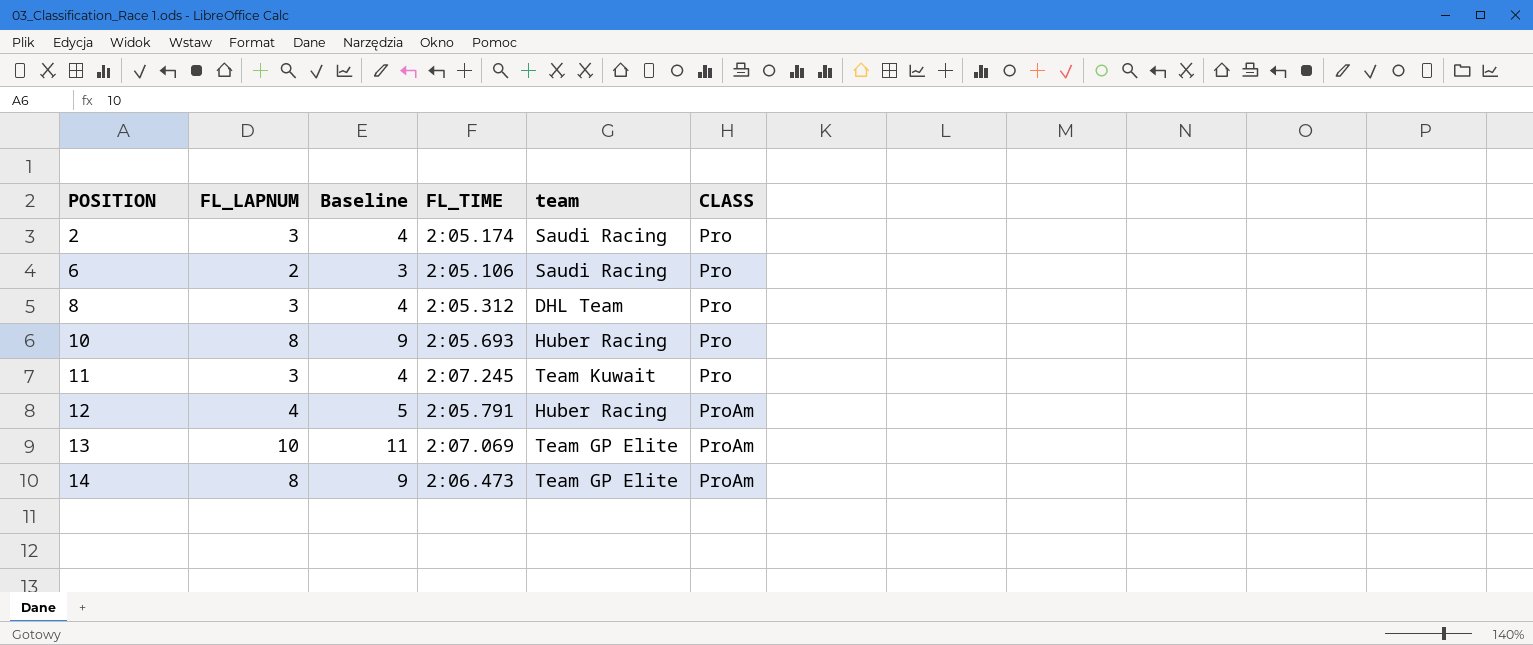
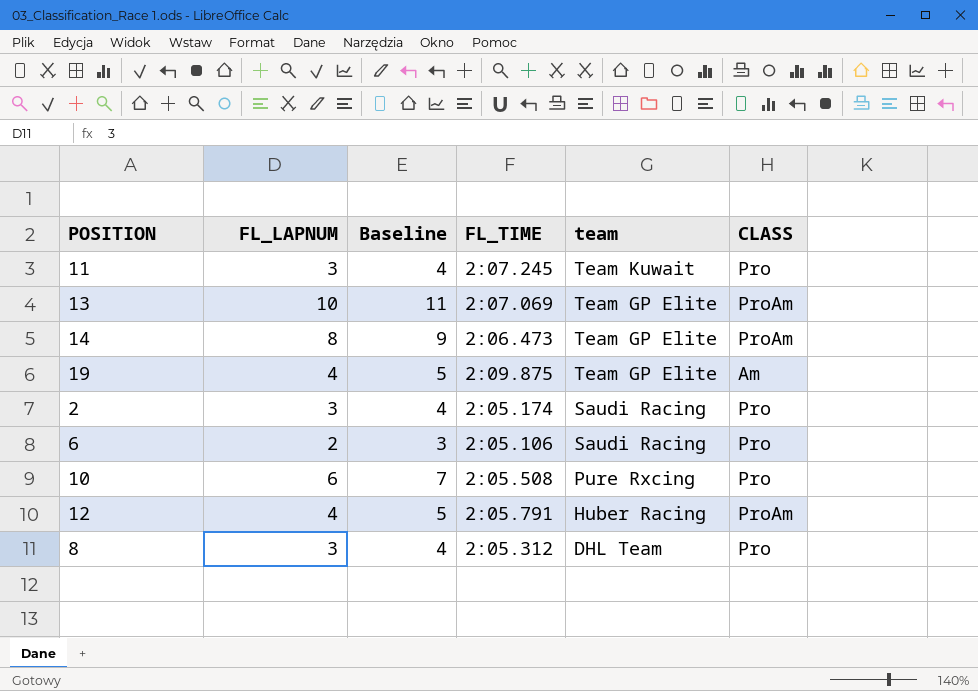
row order: POSITION ascending -> team descending
row 19: none -> 4 | 5 | 2:09.875 | Team GP Elite | Am
10 | FL_LAPNUM: 8 -> 6
10 | Baseline: 9 -> 7
10 | FL_TIME: 2:05.693 -> 2:05.508
10 | team: Huber Racing -> Pure Rxcing

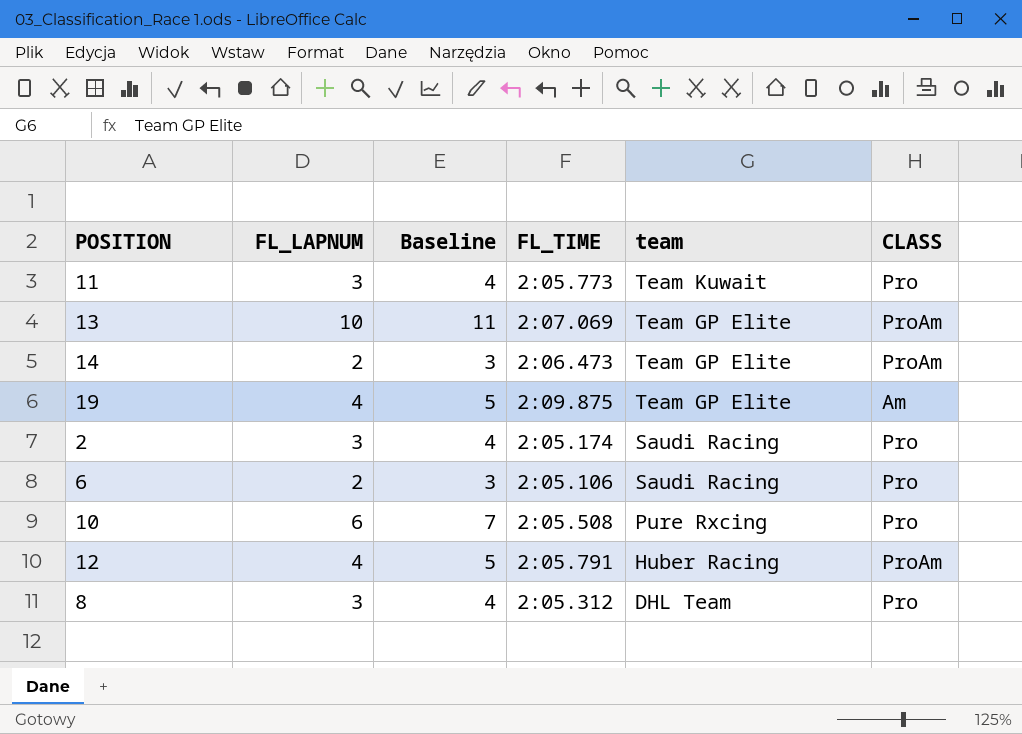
11 | FL_TIME: 2:07.245 -> 2:05.773
14 | FL_LAPNUM: 8 -> 2
14 | Baseline: 9 -> 3

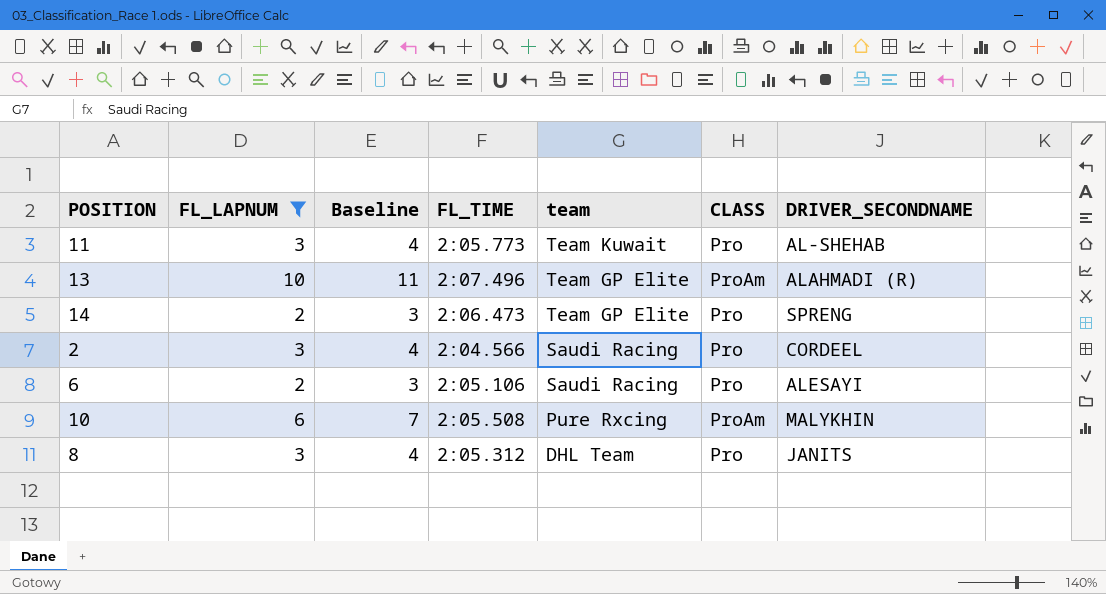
filter: none -> FL_LAPNUM != 4
column DRIVER_SECONDNAME | position: none -> 7
13 | FL_TIME: 2:07.069 -> 2:07.496
14 | CLASS: ProAm -> Pro
2 | FL_TIME: 2:05.174 -> 2:04.566
10 | CLASS: Pro -> ProAm

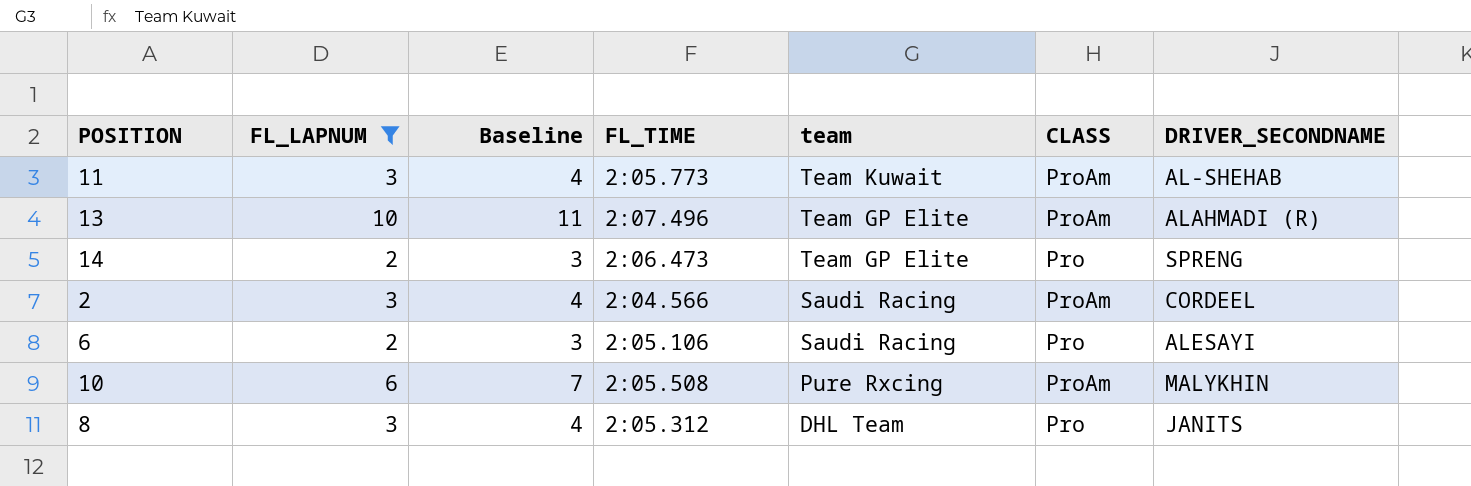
11 | CLASS: Pro -> ProAm
2 | CLASS: Pro -> ProAm

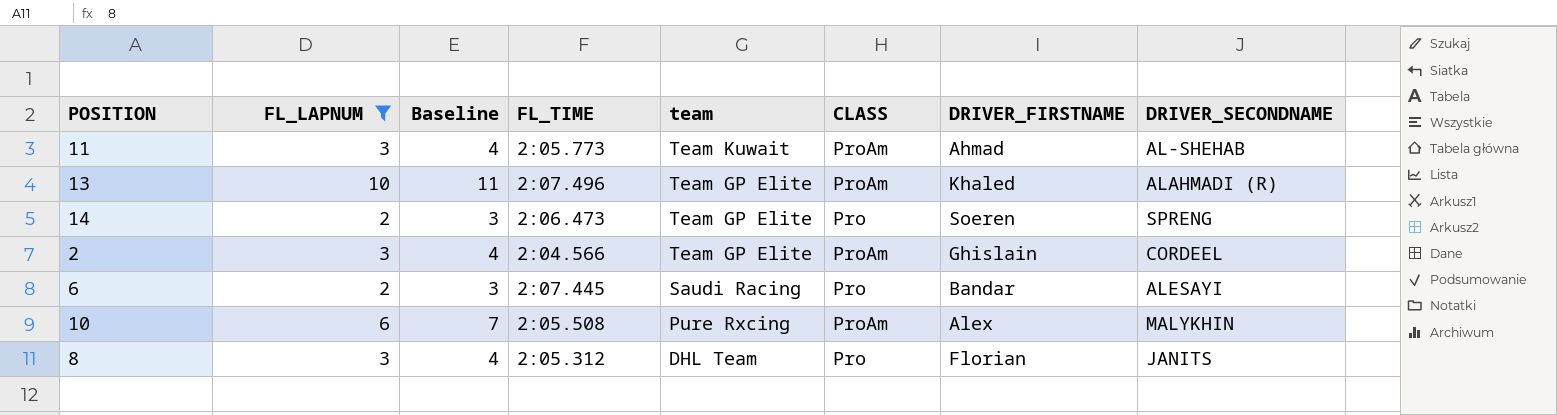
column DRIVER_FIRSTNAME | position: none -> 7
2 | team: Saudi Racing -> Team GP Elite
6 | FL_TIME: 2:05.106 -> 2:07.445

